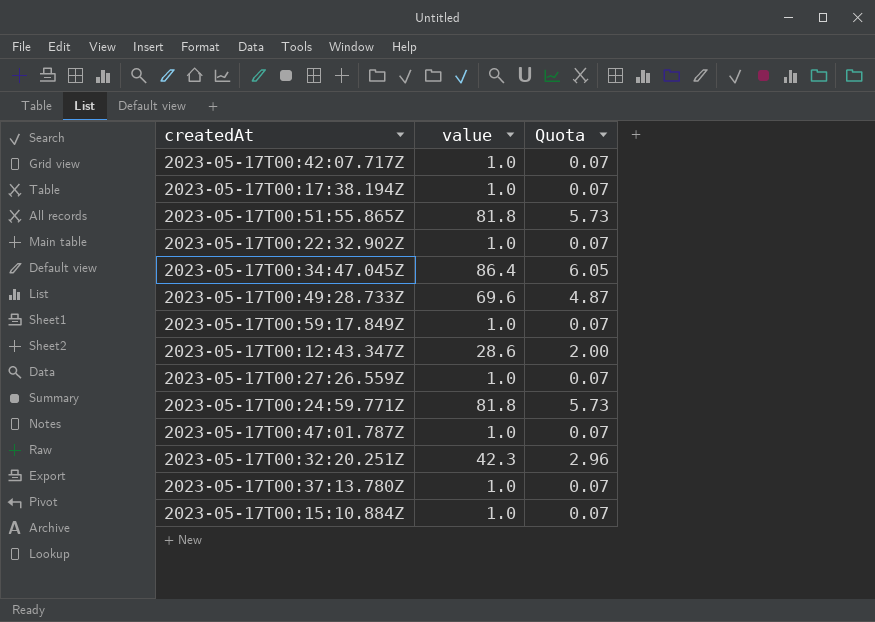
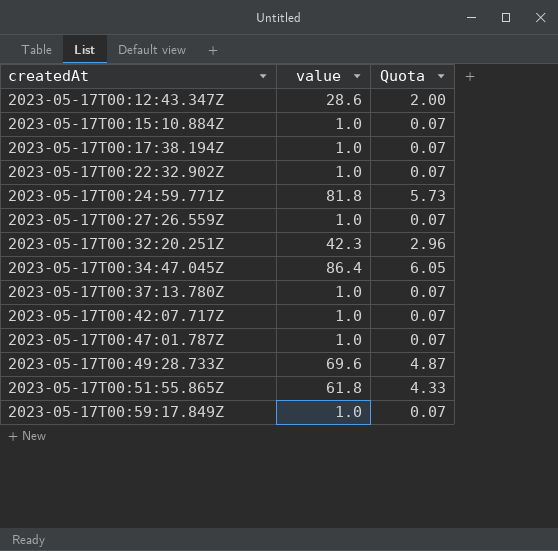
row order: none -> createdAt ascending
2023-05-17T00:51:55.865Z | value: 81.8 -> 61.8
2023-05-17T00:51:55.865Z | Quota: 5.73 -> 4.33

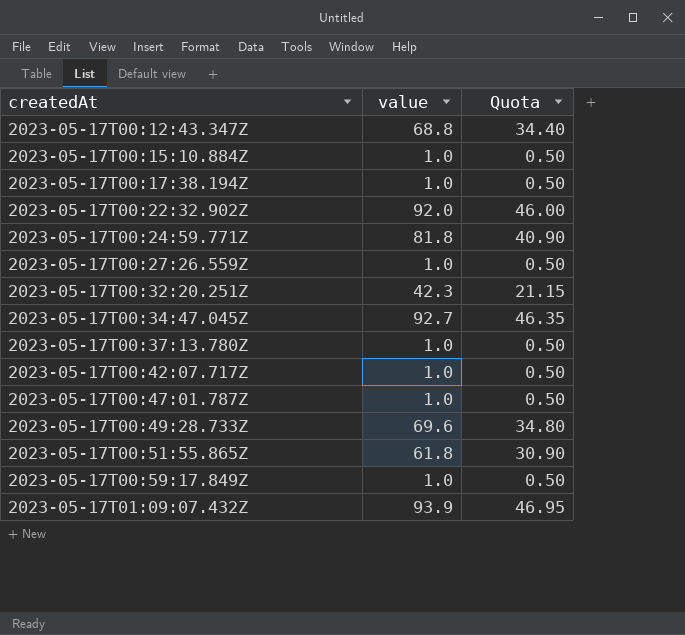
column Quota | formula: [value] * 0.07 -> [value] * 0.5
2023-05-17T00:12:43.347Z | value: 28.6 -> 68.8
2023-05-17T00:22:32.902Z | value: 1.0 -> 92.0
2023-05-17T00:34:47.045Z | value: 86.4 -> 92.7
row 2023-05-17T01:09:07.432Z: none -> 93.9 | 46.95

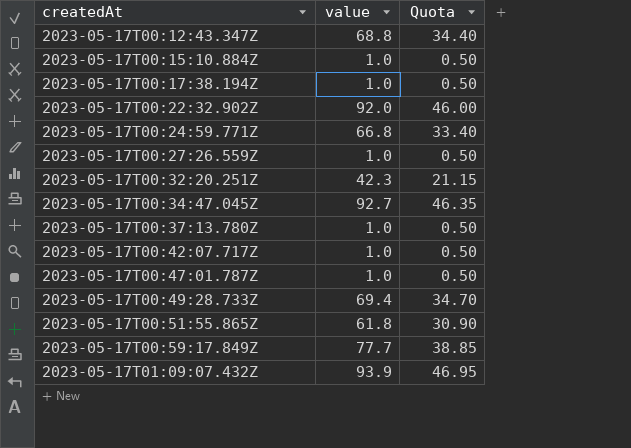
2023-05-17T00:24:59.771Z | value: 81.8 -> 66.8
2023-05-17T00:24:59.771Z | Quota: 40.90 -> 33.40
2023-05-17T00:49:28.733Z | value: 69.6 -> 69.4
2023-05-17T00:49:28.733Z | Quota: 34.80 -> 34.70
2023-05-17T00:59:17.849Z | value: 1.0 -> 77.7
2023-05-17T00:59:17.849Z | Quota: 0.50 -> 38.85

